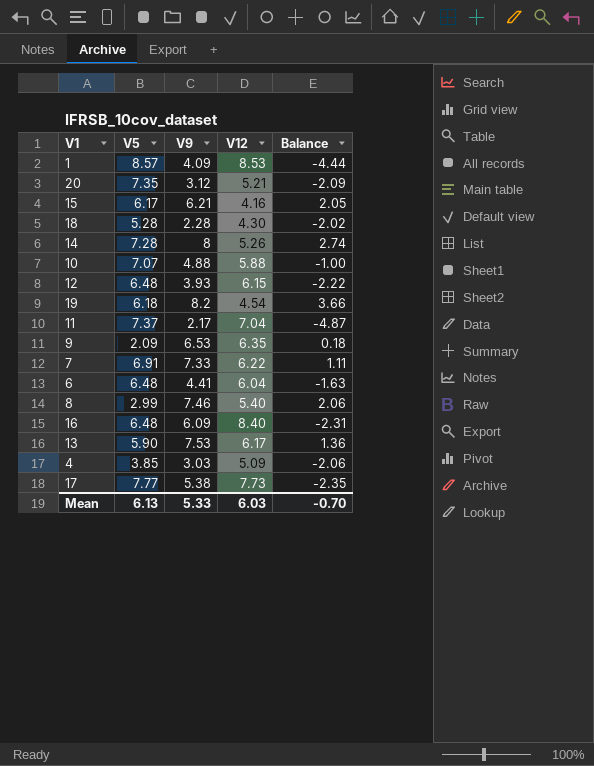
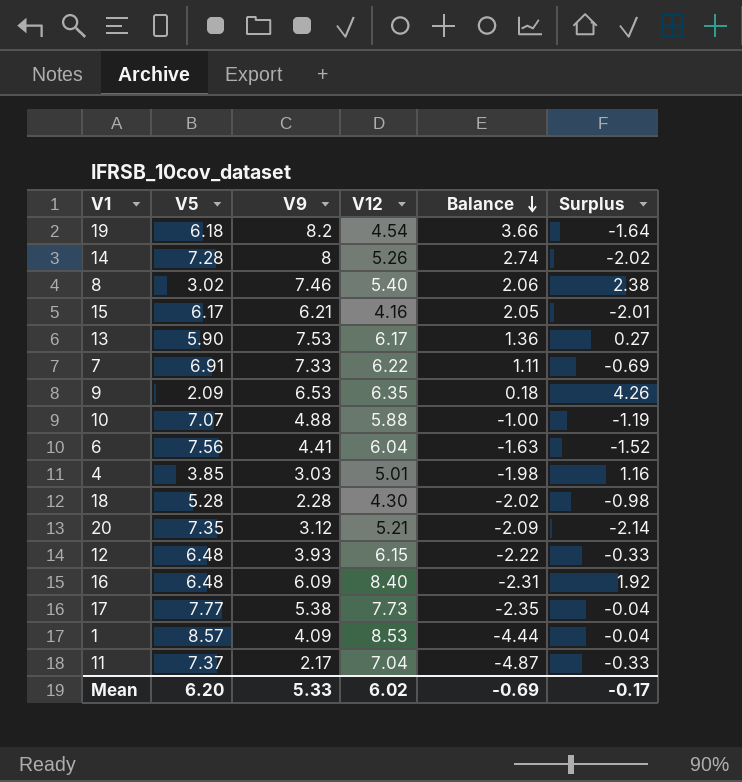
row order: none -> Balance descending
column Surplus | formula: none -> [V12] - [V5]
8 | V5: 2.99 -> 3.02
6 | V5: 6.48 -> 7.56
4 | V12: 5.09 -> 5.01
4 | Balance: -2.06 -> -1.98
Mean | V5: 6.13 -> 6.20
Mean | V12: 6.03 -> 6.02
Mean | Balance: -0.70 -> -0.69

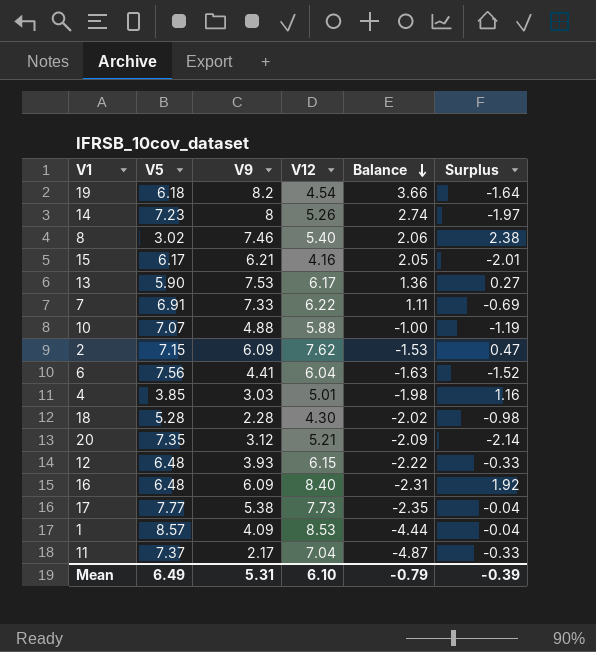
row 9: 2.09 | 6.53 | 6.35 | 0.18 | 4.26 -> none
14 | V5: 7.28 -> 7.23
14 | Surplus: -2.02 -> -1.97
row 2: none -> 7.15 | 6.09 | 7.62 | -1.53 | 0.47
Mean | V5: 6.20 -> 6.49
Mean | V9: 5.33 -> 5.31
Mean | V12: 6.02 -> 6.10
Mean | Balance: -0.69 -> -0.79
Mean | Surplus: -0.17 -> -0.39

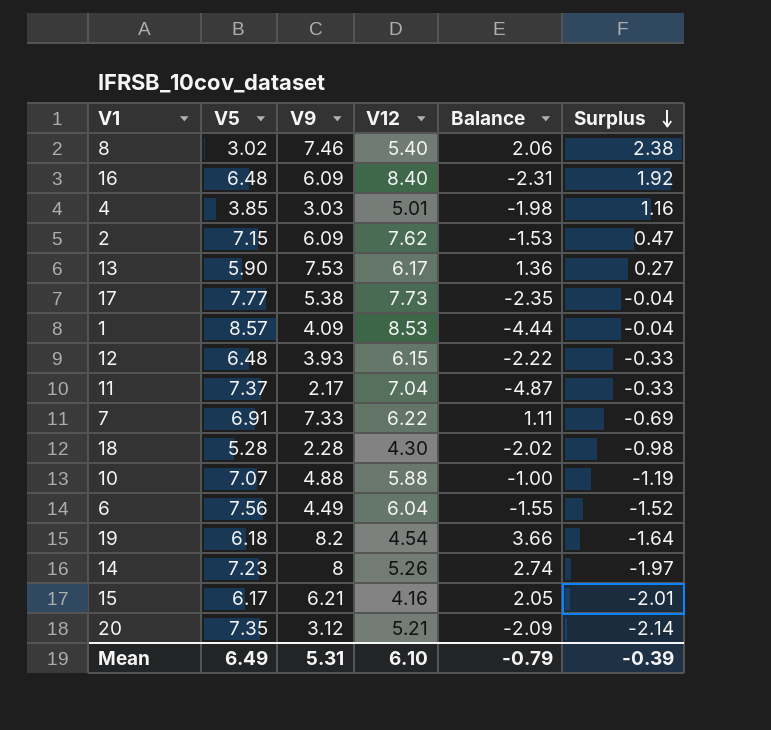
row order: Balance descending -> Surplus descending
6 | V9: 4.41 -> 4.49
6 | Balance: -1.63 -> -1.55

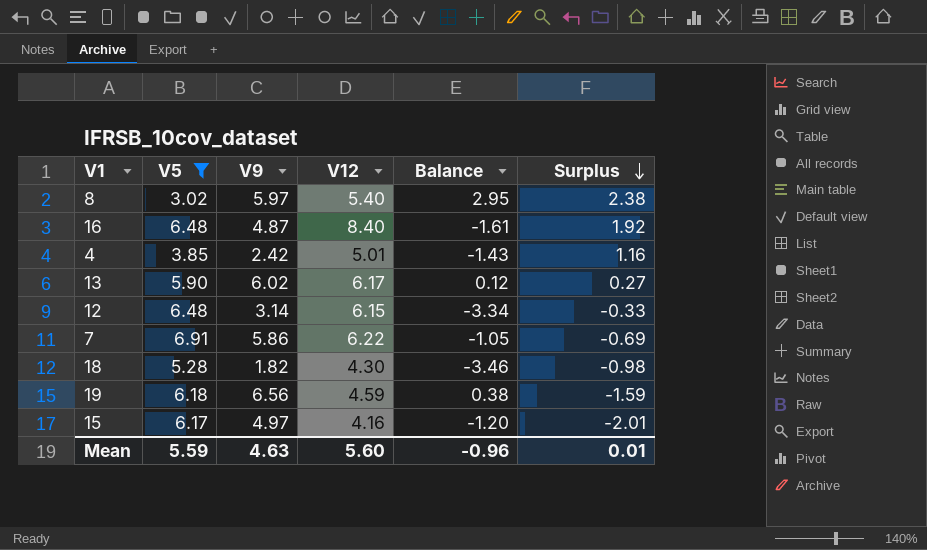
filter: none -> V5 <= 6.91
column Balance | formula: [V9] - [V12] -> [V9] - [V5]
8 | V9: 7.46 -> 5.97
16 | V9: 6.09 -> 4.87
4 | V9: 3.03 -> 2.42
13 | V9: 7.53 -> 6.02
12 | V9: 3.93 -> 3.14
7 | V9: 7.33 -> 5.86
18 | V9: 2.28 -> 1.82
19 | V9: 8.2 -> 6.56
19 | V12: 4.54 -> 4.59
19 | Surplus: -1.64 -> -1.59
15 | V9: 6.21 -> 4.97
Mean | V5: 6.49 -> 5.59
Mean | V9: 5.31 -> 4.63
Mean | V12: 6.10 -> 5.60
Mean | Balance: -0.79 -> -0.96
Mean | Surplus: -0.39 -> 0.01

